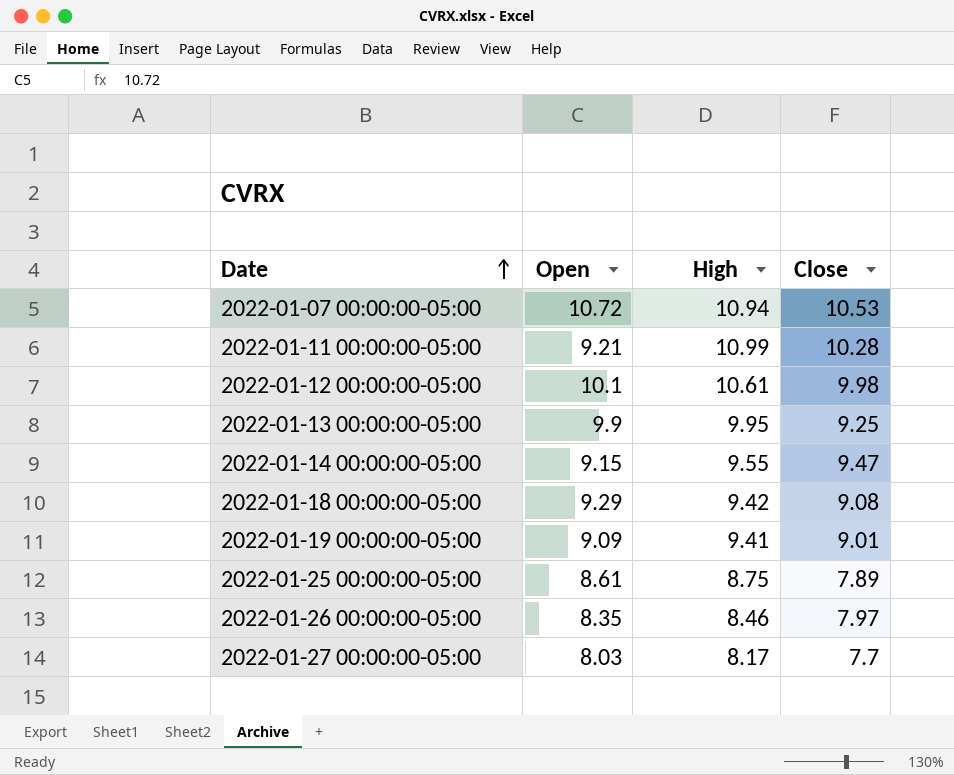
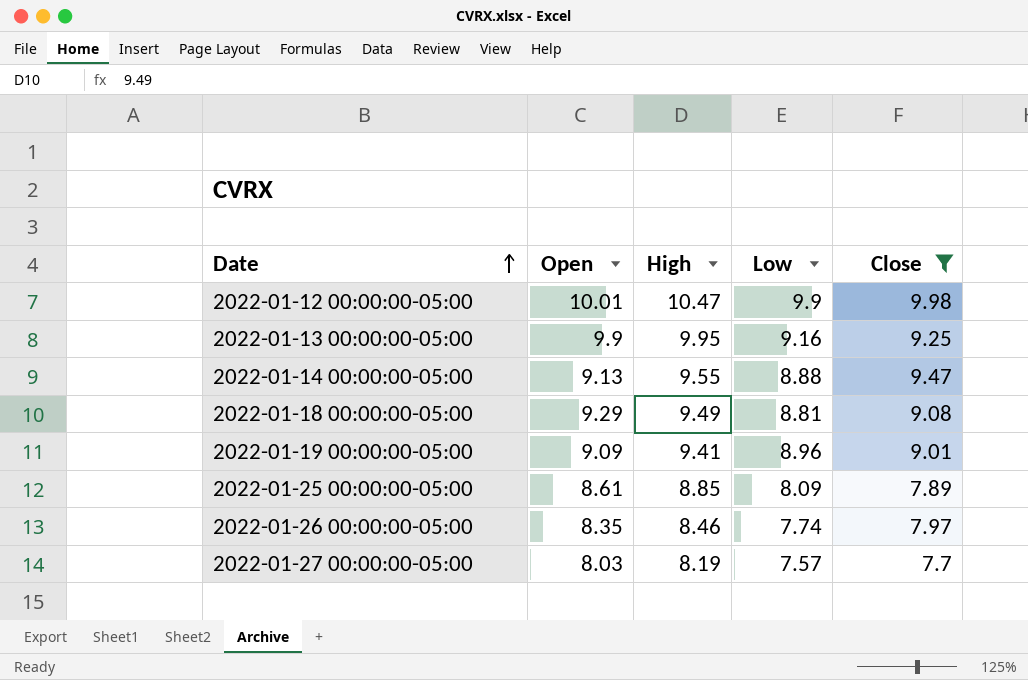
filter: none -> Close <= 9.98
column Low | position: none -> 4
2022-01-12 00:00:00-05:00 | Open: 10.1 -> 10.01
2022-01-12 00:00:00-05:00 | High: 10.61 -> 10.47
2022-01-14 00:00:00-05:00 | Open: 9.15 -> 9.13
2022-01-18 00:00:00-05:00 | High: 9.42 -> 9.49
2022-01-25 00:00:00-05:00 | High: 8.75 -> 8.85
2022-01-27 00:00:00-05:00 | High: 8.17 -> 8.19

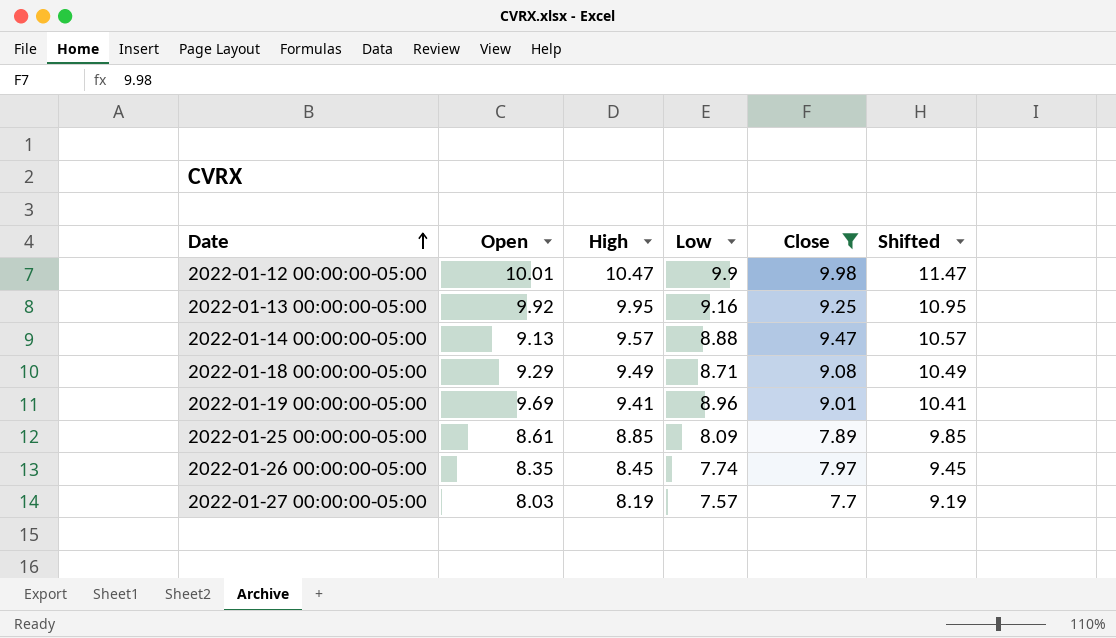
column Shifted | formula: none -> [High] + 1
2022-01-13 00:00:00-05:00 | Open: 9.9 -> 9.92
2022-01-14 00:00:00-05:00 | High: 9.55 -> 9.57
2022-01-18 00:00:00-05:00 | Low: 8.81 -> 8.71
2022-01-19 00:00:00-05:00 | Open: 9.09 -> 9.69
2022-01-26 00:00:00-05:00 | High: 8.46 -> 8.45

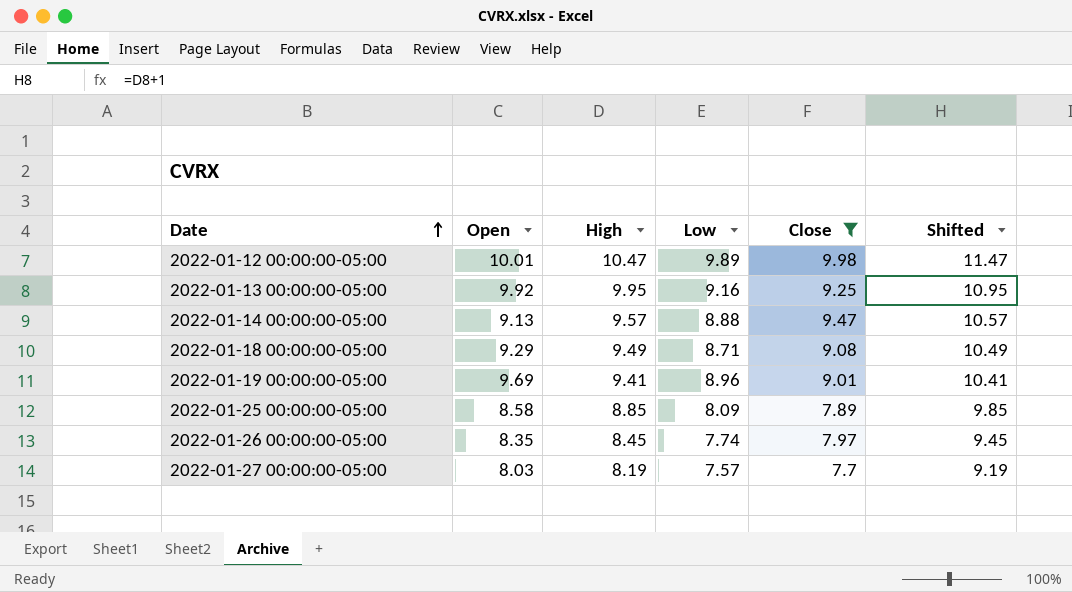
2022-01-12 00:00:00-05:00 | Low: 9.9 -> 9.89
2022-01-25 00:00:00-05:00 | Open: 8.61 -> 8.58

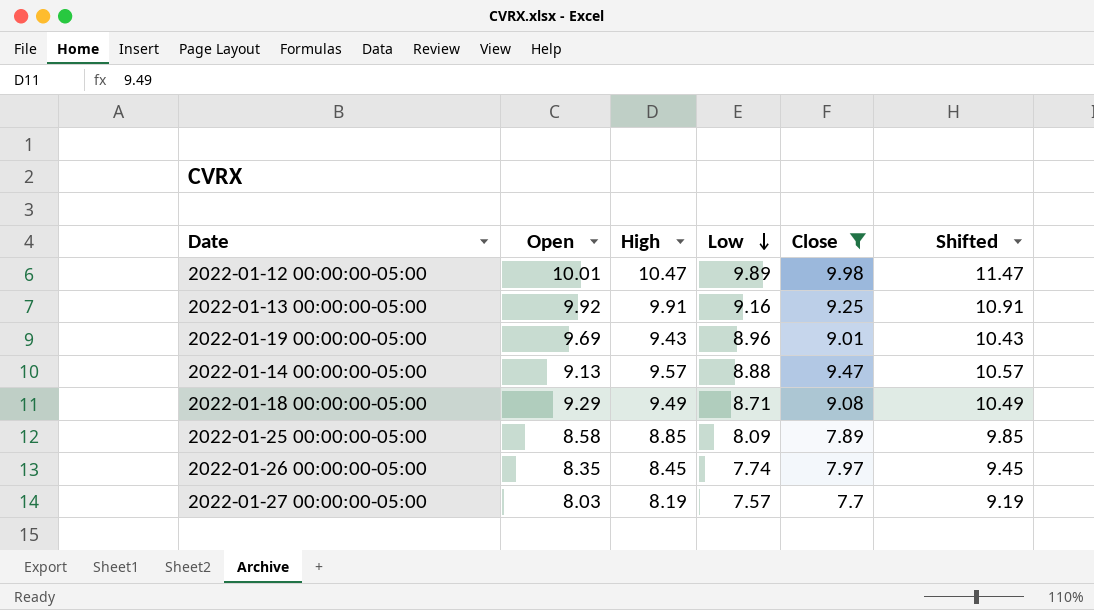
row order: Date ascending -> Low descending
2022-01-13 00:00:00-05:00 | High: 9.95 -> 9.91
2022-01-13 00:00:00-05:00 | Shifted: 10.95 -> 10.91
2022-01-19 00:00:00-05:00 | High: 9.41 -> 9.43
2022-01-19 00:00:00-05:00 | Shifted: 10.41 -> 10.43

